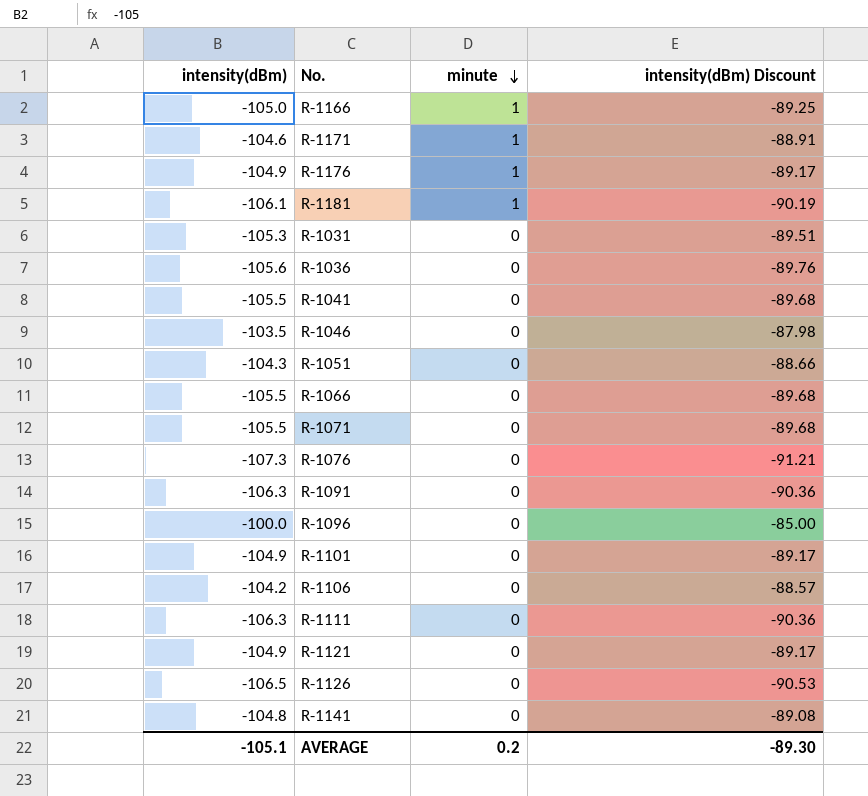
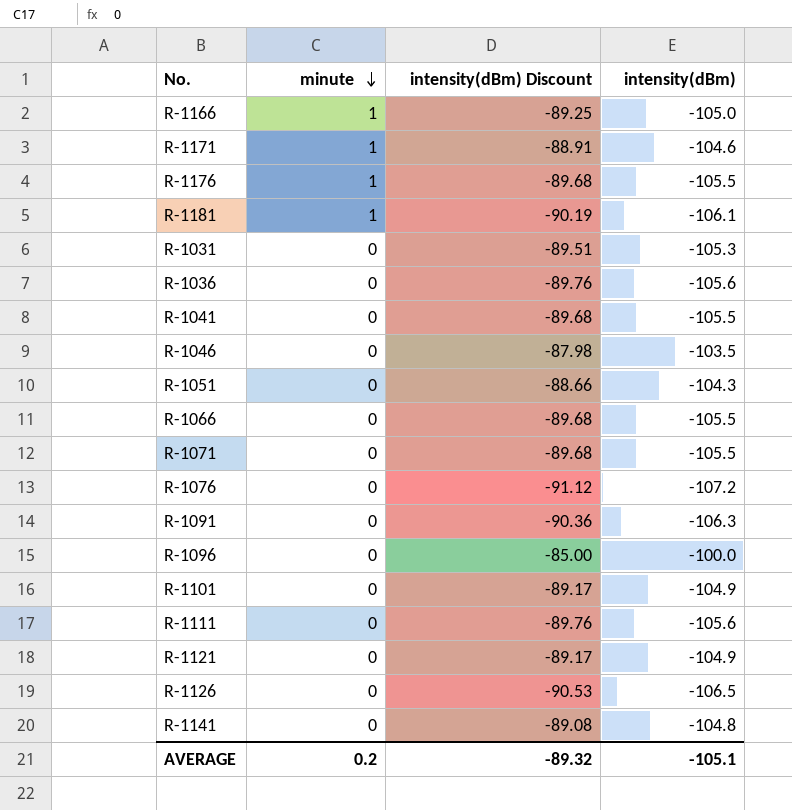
column intensity(dBm) | position: 1 -> 4
row R-1106: -104.2 | 0 | -88.57 -> none
R-1176 | intensity(dBm) Discount: -89.17 -> -89.68
R-1176 | intensity(dBm): -104.9 -> -105.5
R-1076 | intensity(dBm) Discount: -91.21 -> -91.12
R-1076 | intensity(dBm): -107.3 -> -107.2
R-1111 | intensity(dBm) Discount: -90.36 -> -89.76
R-1111 | intensity(dBm): -106.3 -> -105.6
AVERAGE | intensity(dBm) Discount: -89.30 -> -89.32

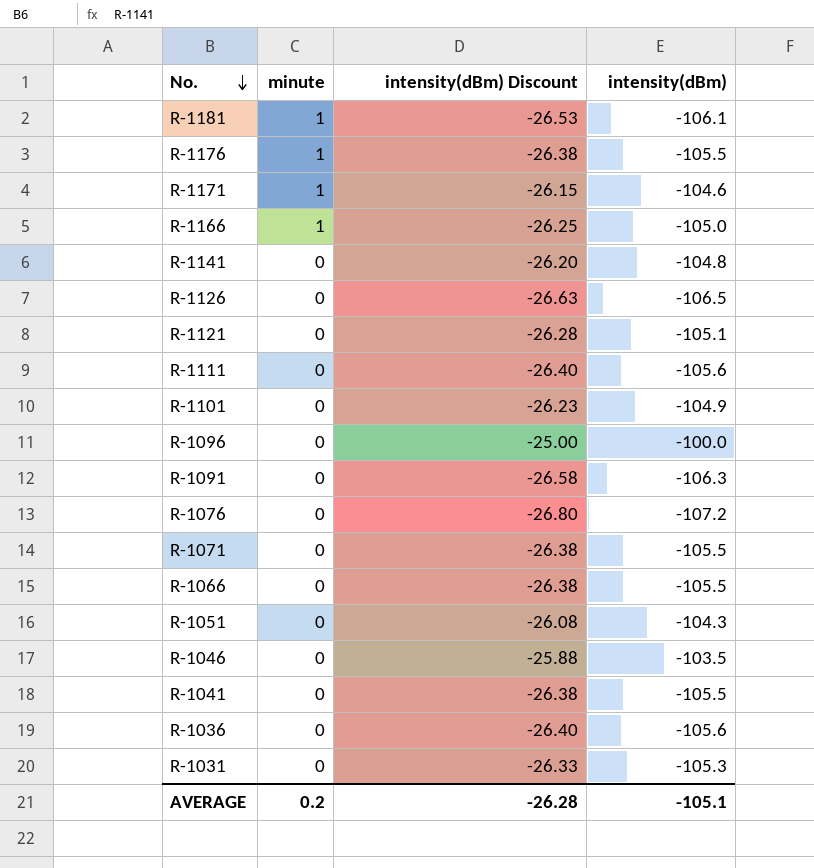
row order: minute descending -> No. descending
column intensity(dBm) Discount | formula: [intensity(dBm)] * 0.85 -> [intensity(dBm)] * 0.25
R-1121 | intensity(dBm): -104.9 -> -105.1
AVERAGE | intensity(dBm) Discount: -89.32 -> -26.28

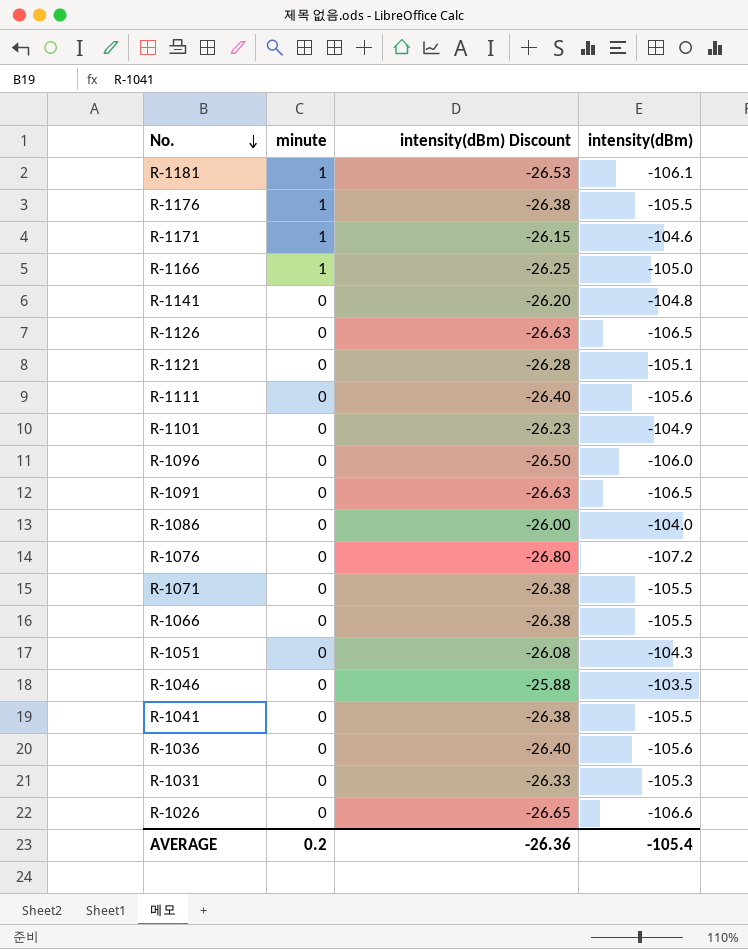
R-1096 | intensity(dBm) Discount: -25.00 -> -26.50
R-1096 | intensity(dBm): -100.0 -> -106.0
R-1091 | intensity(dBm) Discount: -26.58 -> -26.63
R-1091 | intensity(dBm): -106.3 -> -106.5
row R-1086: none -> 0 | -26.00 | -104.0
row R-1026: none -> 0 | -26.65 | -106.6
AVERAGE | intensity(dBm) Discount: -26.28 -> -26.36
AVERAGE | intensity(dBm): -105.1 -> -105.4

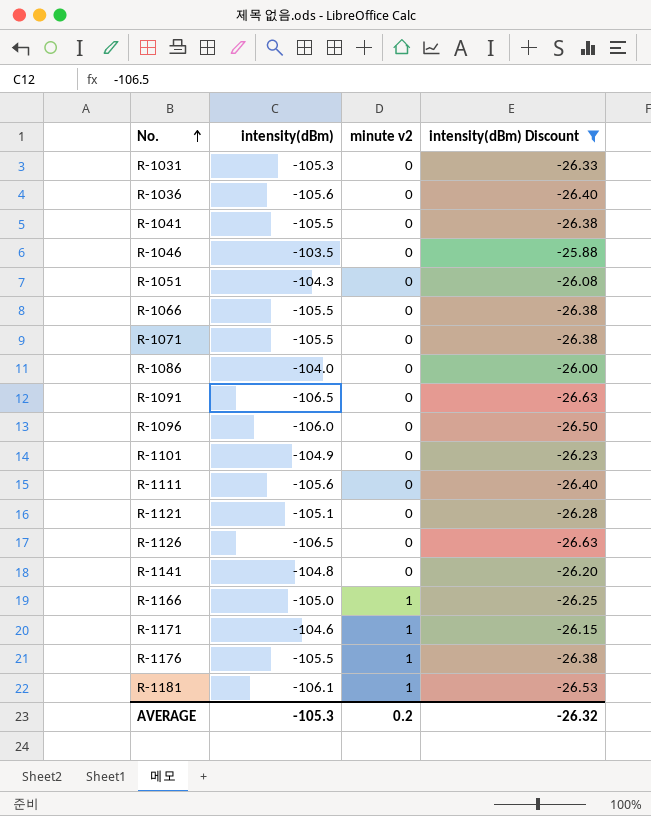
filter: none -> intensity(dBm) Discount >= -26.63
row order: No. descending -> No. ascending
column intensity(dBm) | position: 4 -> 2
column name: minute -> minute v2
AVERAGE | intensity(dBm): -105.4 -> -105.3
AVERAGE | intensity(dBm) Discount: -26.36 -> -26.32

